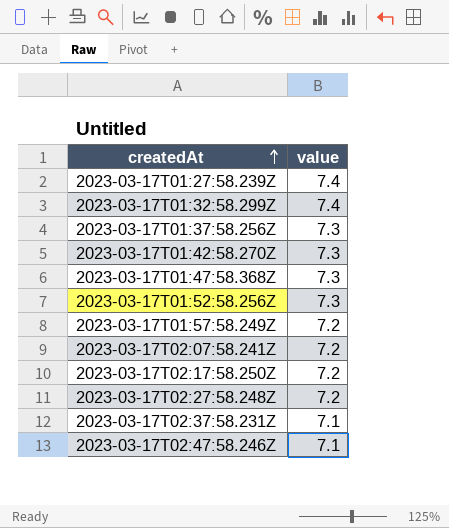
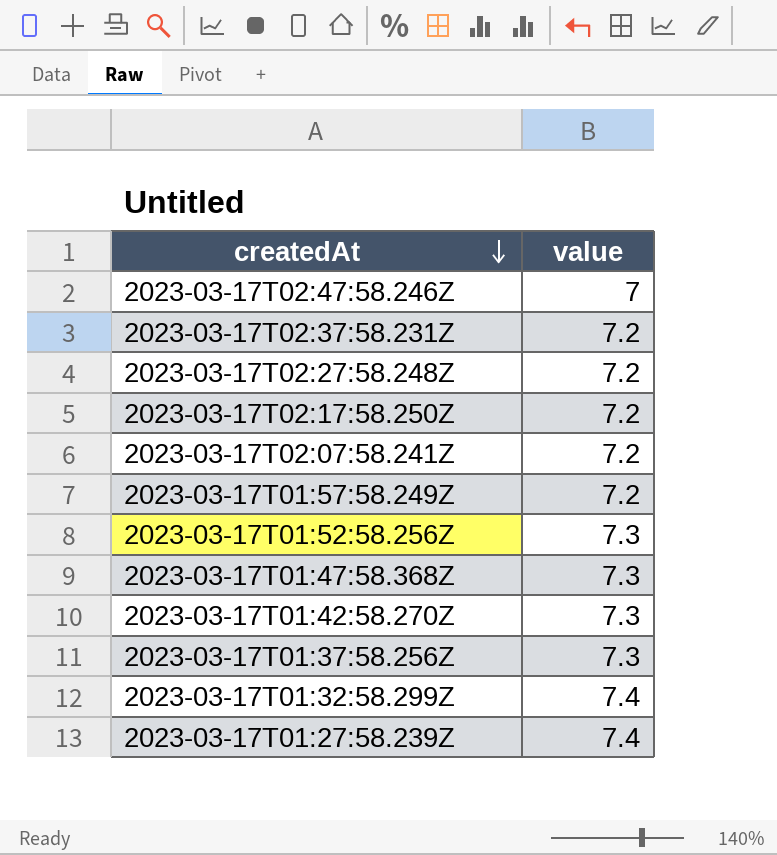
row order: createdAt ascending -> createdAt descending
2023-03-17T02:47:58.246Z | value: 7.1 -> 7
2023-03-17T02:37:58.231Z | value: 7.1 -> 7.2

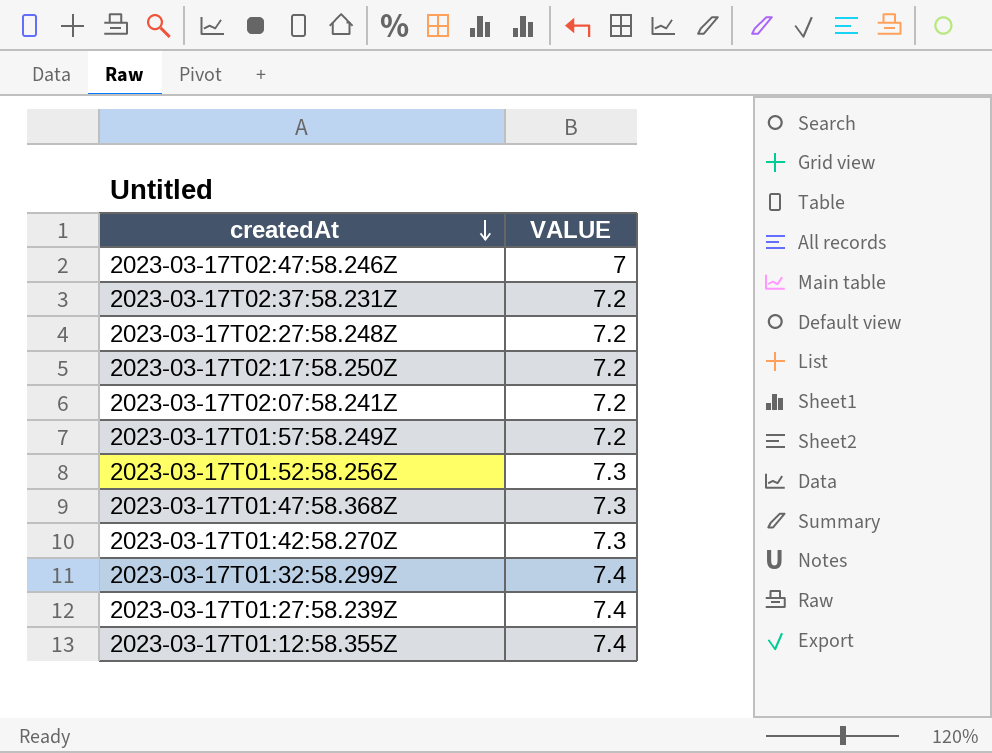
column name: value -> VALUE
row 2023-03-17T01:37:58.256Z: 7.3 -> none
row 2023-03-17T01:12:58.355Z: none -> 7.4

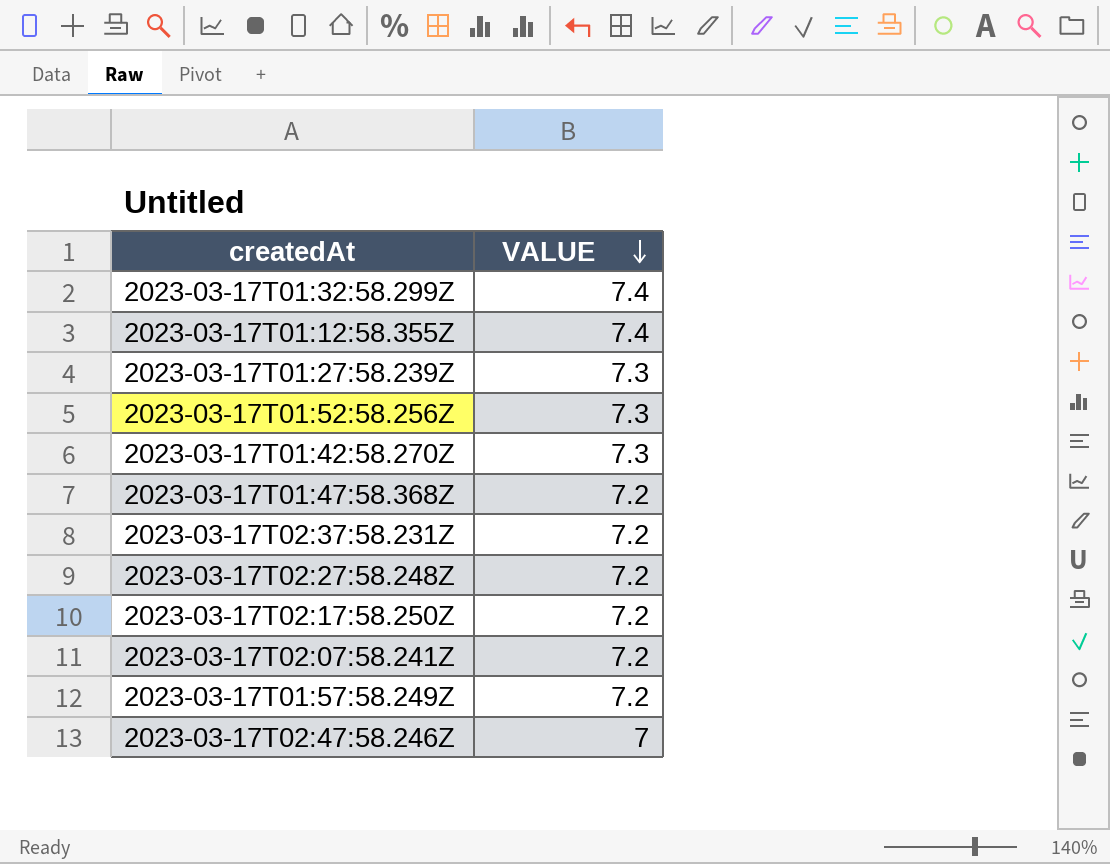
row order: createdAt descending -> VALUE descending
2023-03-17T01:27:58.239Z | VALUE: 7.4 -> 7.3
2023-03-17T01:47:58.368Z | VALUE: 7.3 -> 7.2

